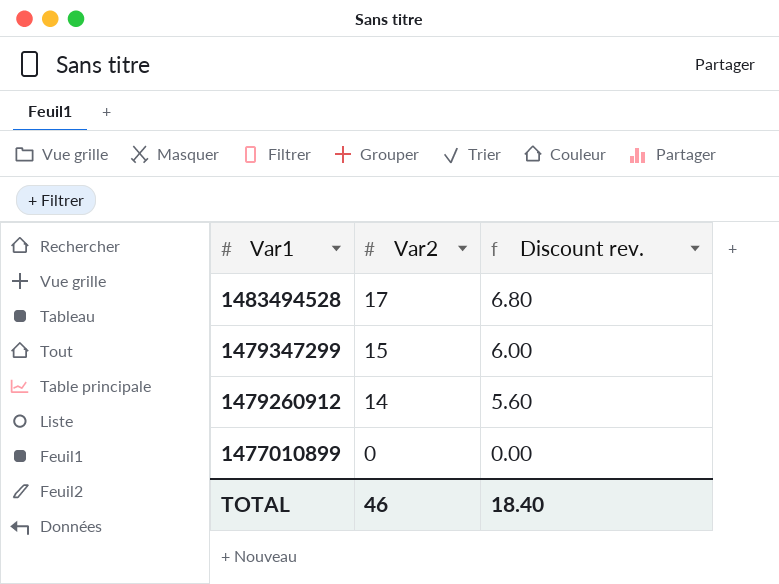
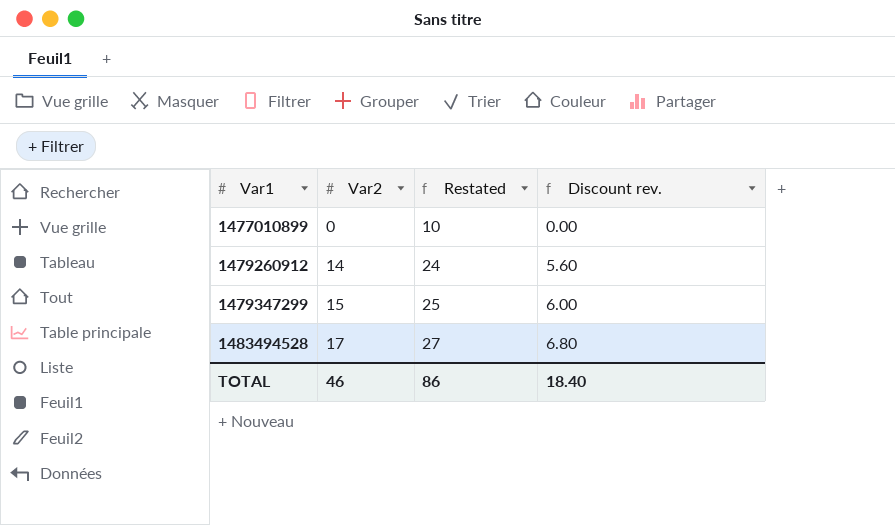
row order: Var1 descending -> Var1 ascending
column Restated | formula: none -> [Var2] + 10

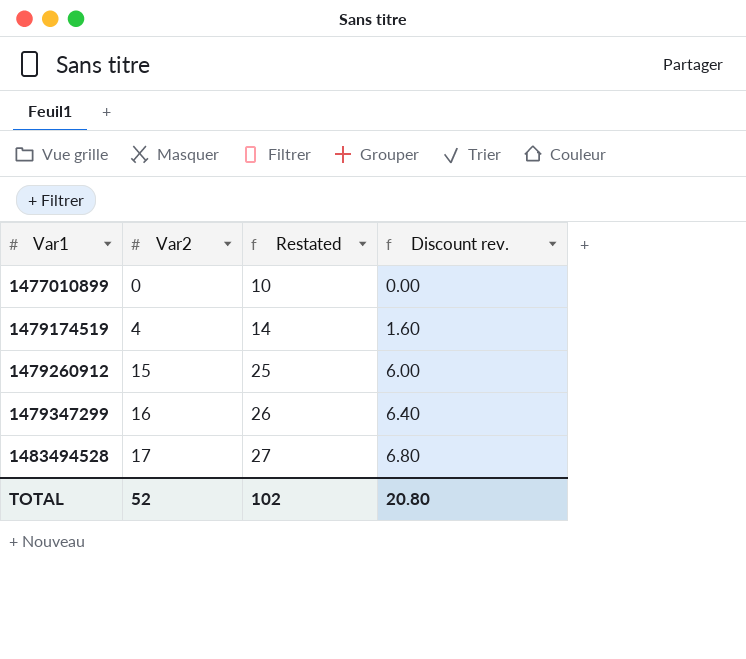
row 1479174519: none -> 4 | 14 | 1.60
1479260912 | Var2: 14 -> 15
1479260912 | Restated: 24 -> 25
1479260912 | Discount rev.: 5.60 -> 6.00
1479347299 | Var2: 15 -> 16
1479347299 | Restated: 25 -> 26
1479347299 | Discount rev.: 6.00 -> 6.40
TOTAL | Var2: 46 -> 52
TOTAL | Restated: 86 -> 102
TOTAL | Discount rev.: 18.40 -> 20.80

